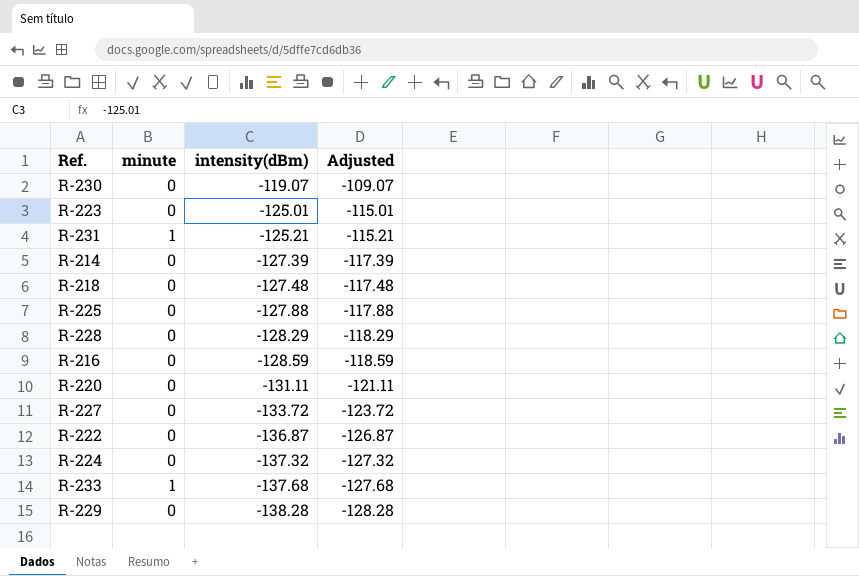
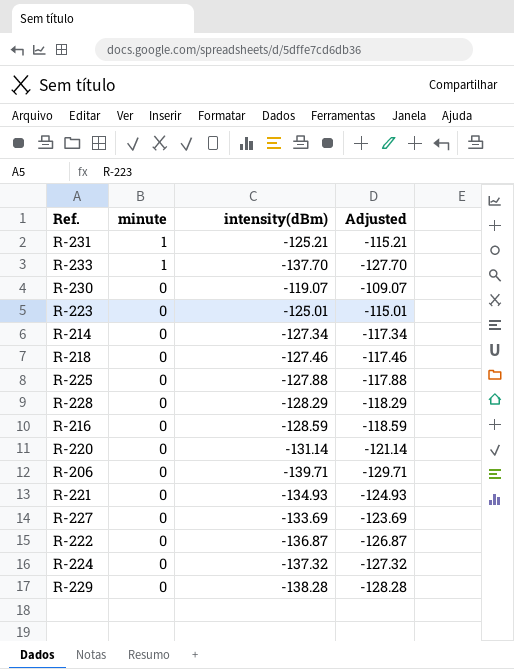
row order: intensity(dBm) descending -> minute descending
R-233 | intensity(dBm): -137.68 -> -137.70
R-233 | Adjusted: -127.68 -> -127.70
R-214 | intensity(dBm): -127.39 -> -127.34
R-214 | Adjusted: -117.39 -> -117.34
R-218 | intensity(dBm): -127.48 -> -127.46
R-218 | Adjusted: -117.48 -> -117.46
R-220 | intensity(dBm): -131.11 -> -131.14
R-220 | Adjusted: -121.11 -> -121.14
row R-206: none -> 0 | -139.71 | -129.71
row R-221: none -> 0 | -134.93 | -124.93
R-227 | intensity(dBm): -133.72 -> -133.69
R-227 | Adjusted: -123.72 -> -123.69

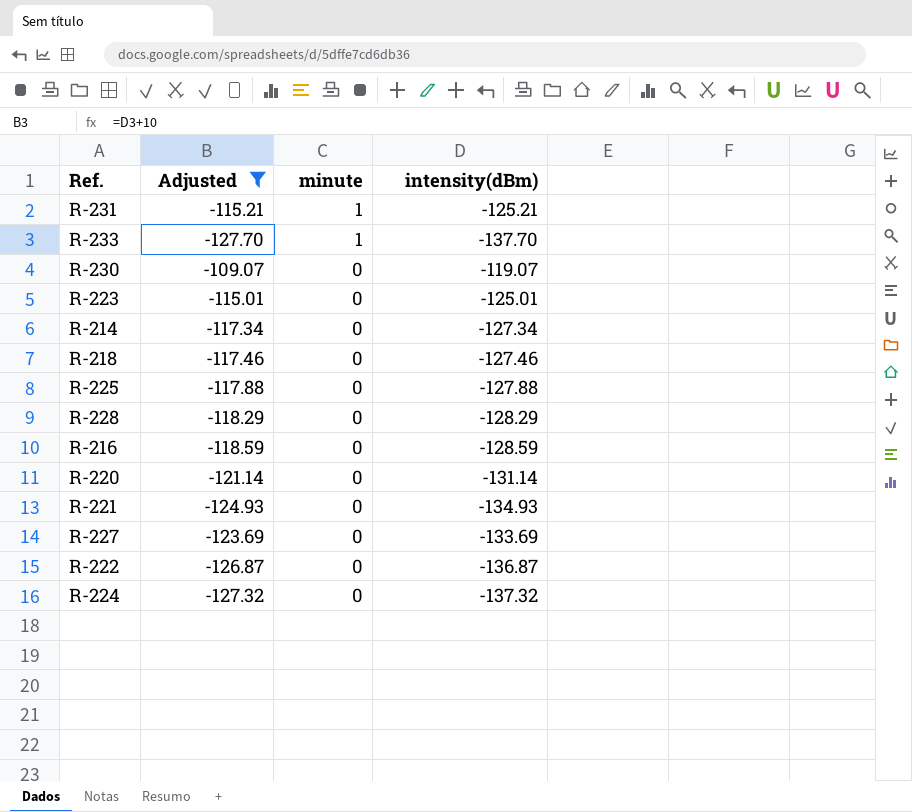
filter: none -> Adjusted >= -127.70
column Adjusted | position: 4 -> 2

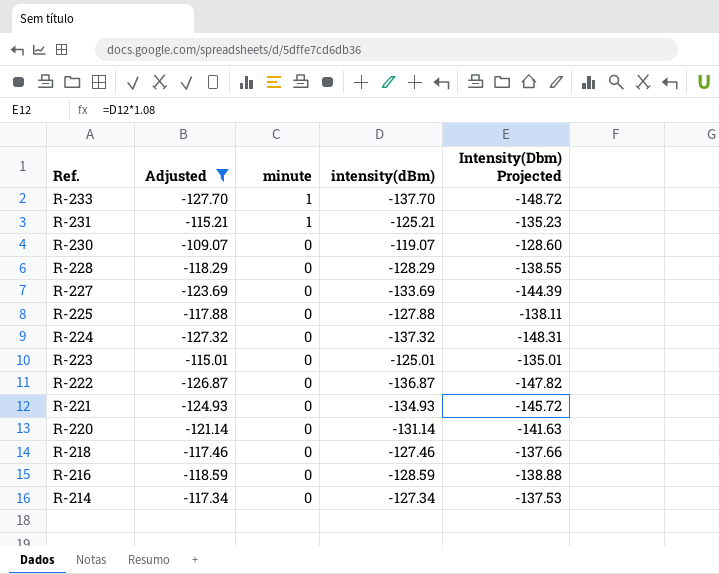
row order: minute descending -> Ref. descending
column Intensity(Dbm) Projected | formula: none -> [intensity(dBm)] * 1.08

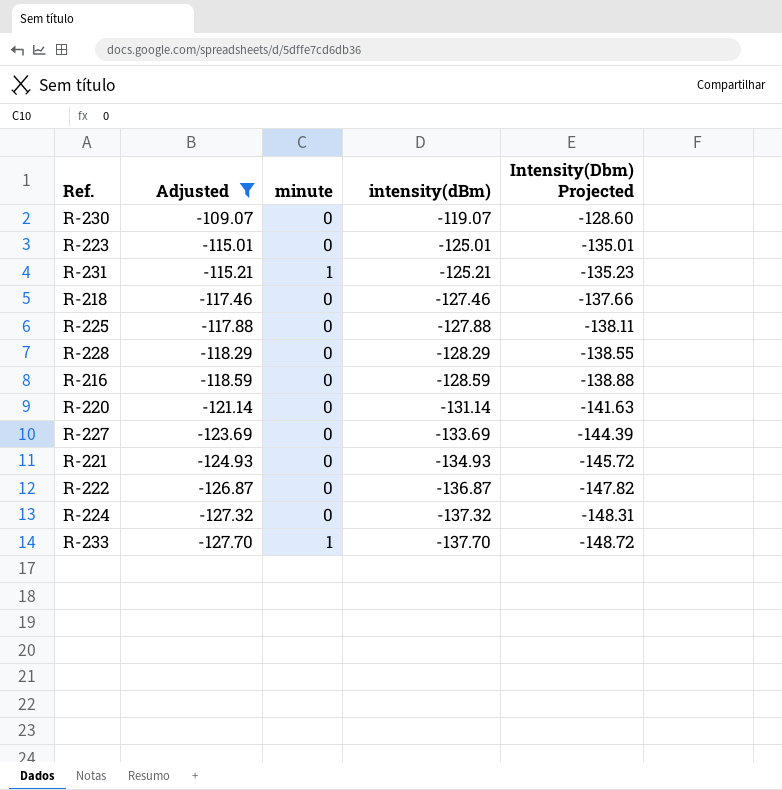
row order: Ref. descending -> Adjusted descending
row R-214: -117.34 | 0 | -127.34 | -137.53 -> none

